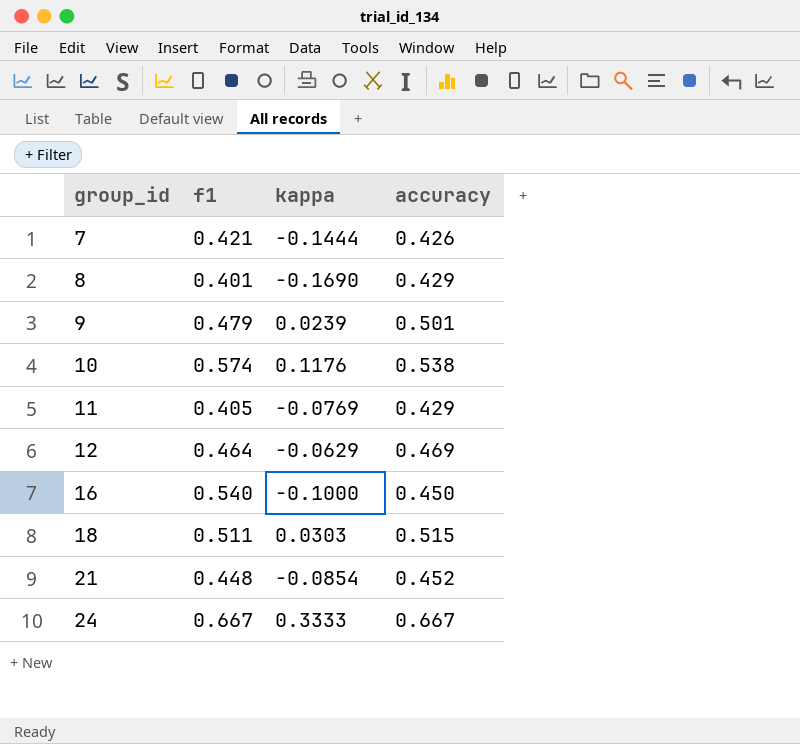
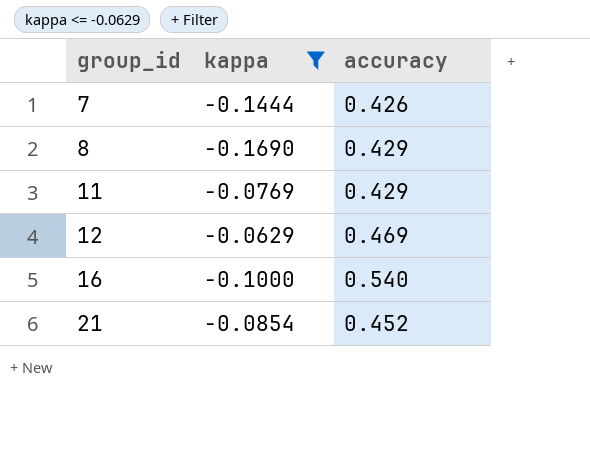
filter: none -> kappa <= -0.0629
column f1 | position: 2 -> none
16 | accuracy: 0.450 -> 0.540

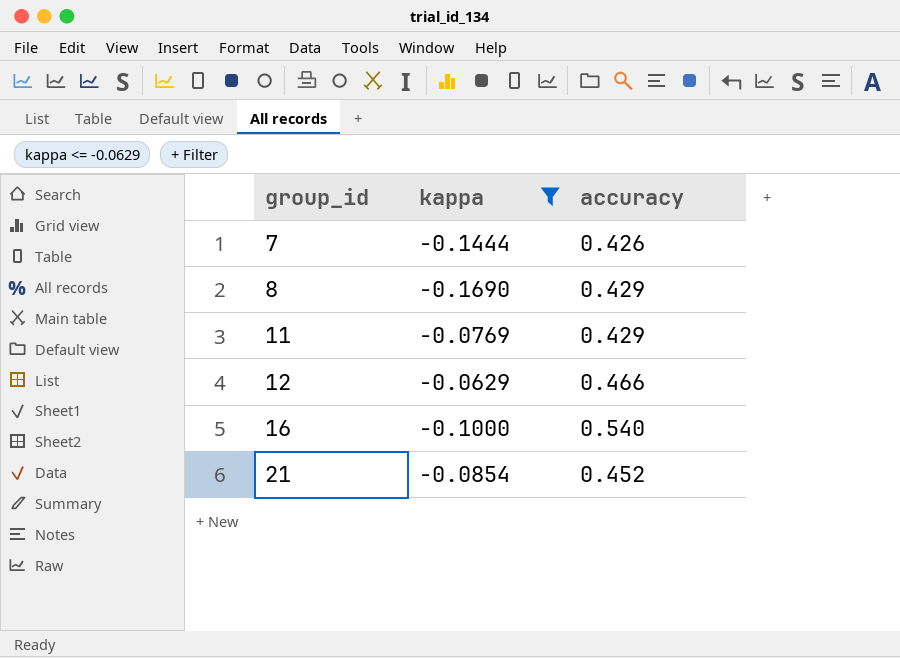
12 | accuracy: 0.469 -> 0.466

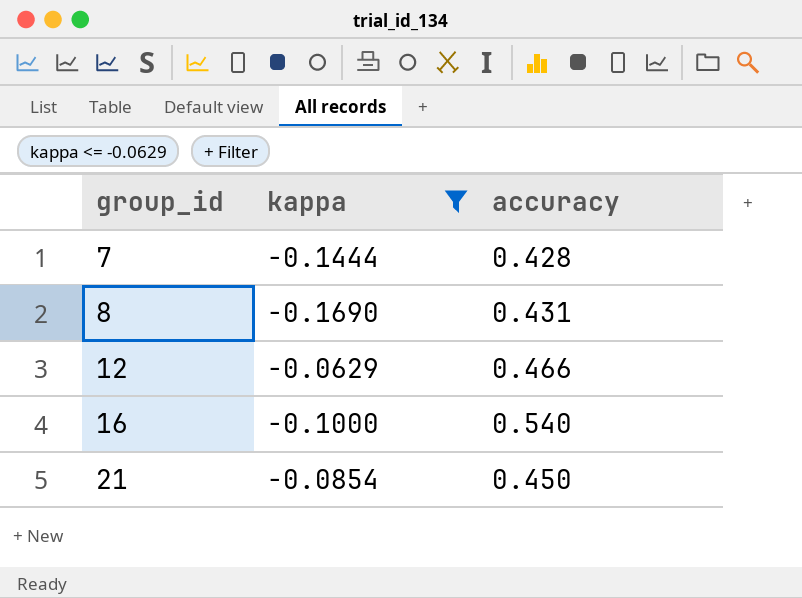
row 11: -0.0769 | 0.429 -> none
7 | accuracy: 0.426 -> 0.428
8 | accuracy: 0.429 -> 0.431
21 | accuracy: 0.452 -> 0.450

